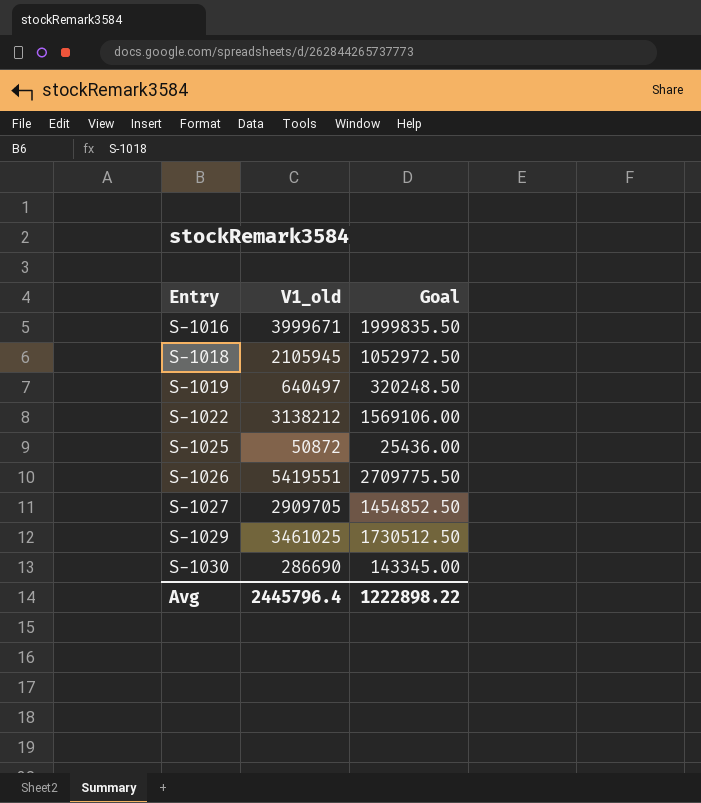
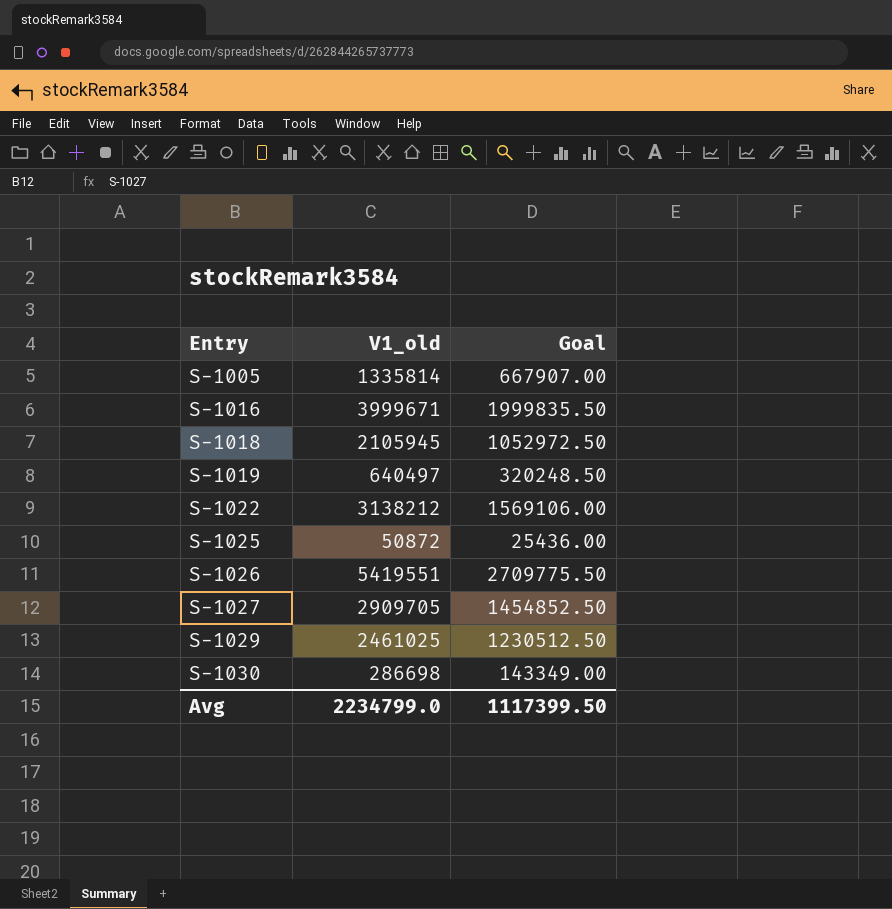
row S-1005: none -> 1335814 | 667907.00
S-1029 | V1_old: 3461025 -> 2461025
S-1029 | Goal: 1730512.50 -> 1230512.50
S-1030 | V1_old: 286690 -> 286698
S-1030 | Goal: 143345.00 -> 143349.00
Avg | V1_old: 2445796.4 -> 2234799.0
Avg | Goal: 1222898.22 -> 1117399.50

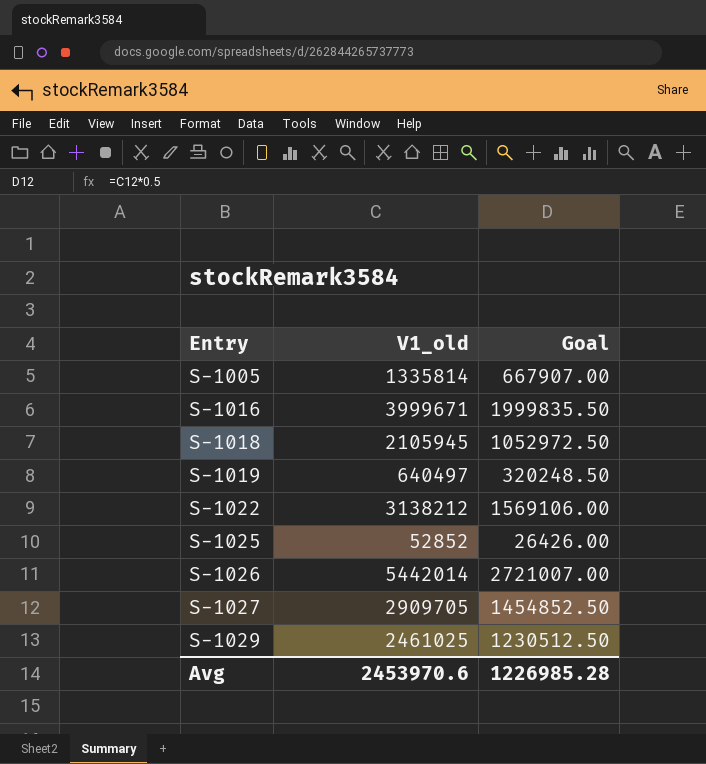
row S-1030: 286698 | 143349.00 -> none
S-1025 | V1_old: 50872 -> 52852
S-1025 | Goal: 25436.00 -> 26426.00
S-1026 | V1_old: 5419551 -> 5442014
S-1026 | Goal: 2709775.50 -> 2721007.00
Avg | V1_old: 2234799.0 -> 2453970.6
Avg | Goal: 1117399.50 -> 1226985.28

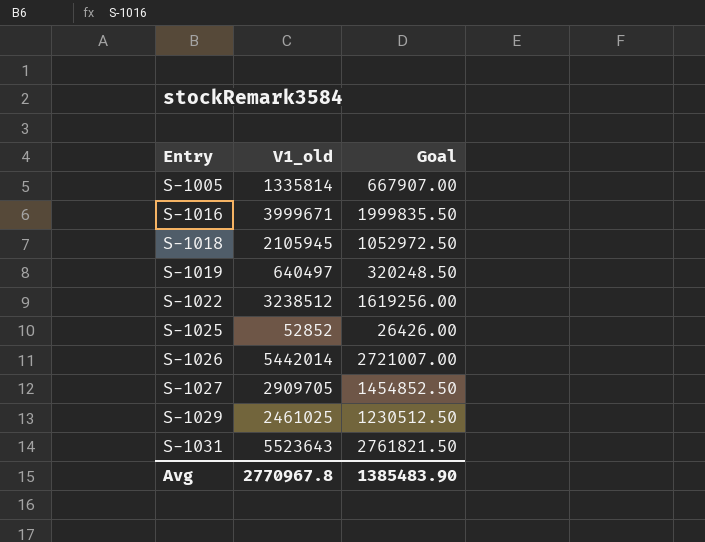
S-1022 | V1_old: 3138212 -> 3238512
S-1022 | Goal: 1569106.00 -> 1619256.00
row S-1031: none -> 5523643 | 2761821.50
Avg | V1_old: 2453970.6 -> 2770967.8
Avg | Goal: 1226985.28 -> 1385483.90

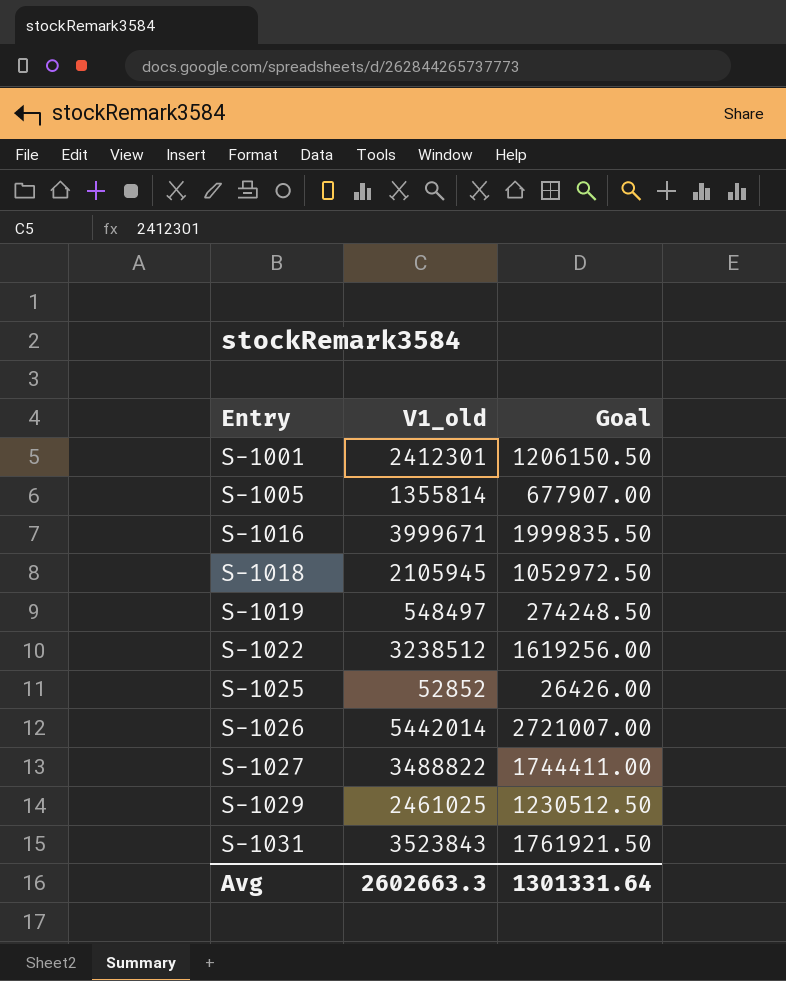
row S-1001: none -> 2412301 | 1206150.50
S-1005 | V1_old: 1335814 -> 1355814
S-1005 | Goal: 667907.00 -> 677907.00
S-1019 | V1_old: 640497 -> 548497
S-1019 | Goal: 320248.50 -> 274248.50
S-1027 | V1_old: 2909705 -> 3488822
S-1027 | Goal: 1454852.50 -> 1744411.00
S-1031 | V1_old: 5523643 -> 3523843
S-1031 | Goal: 2761821.50 -> 1761921.50
Avg | V1_old: 2770967.8 -> 2602663.3
Avg | Goal: 1385483.90 -> 1301331.64

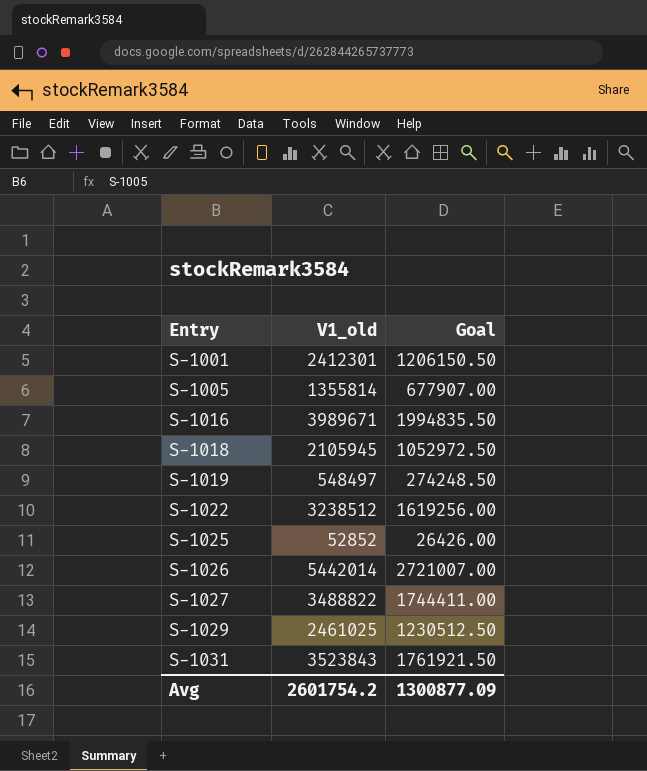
S-1016 | V1_old: 3999671 -> 3989671
S-1016 | Goal: 1999835.50 -> 1994835.50
Avg | V1_old: 2602663.3 -> 2601754.2
Avg | Goal: 1301331.64 -> 1300877.09

